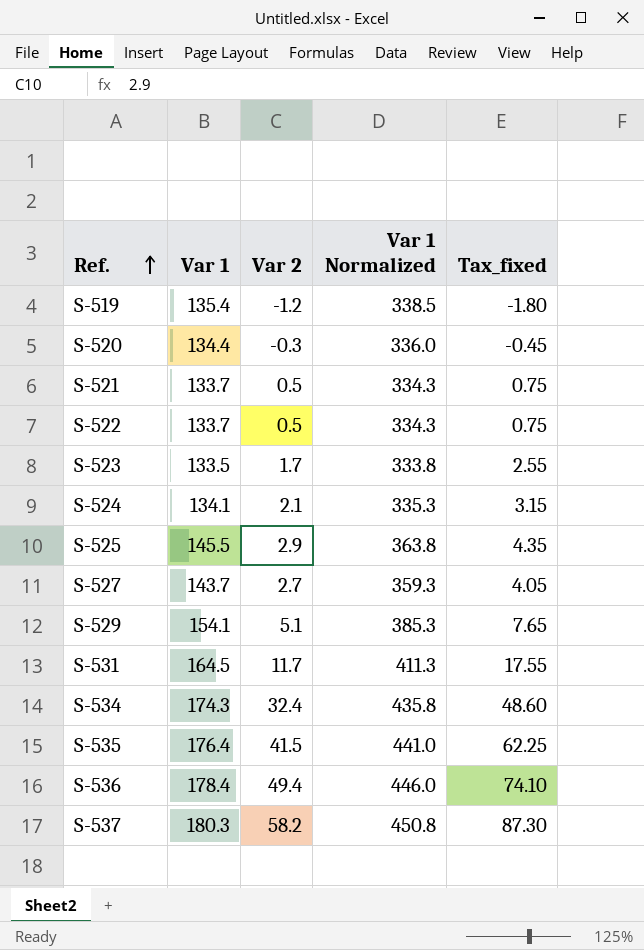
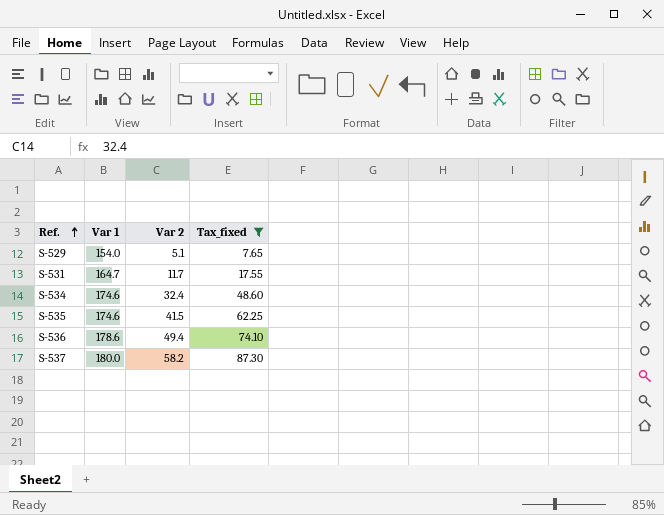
filter: none -> Tax_fixed >= 7.65
column Var 1 Normalized | formula: [Var 1] * 2.5 -> none
S-529 | Var 1: 154.1 -> 154.0
S-531 | Var 1: 164.5 -> 164.7
S-534 | Var 1: 174.3 -> 174.6
S-535 | Var 1: 176.4 -> 174.6
S-536 | Var 1: 178.4 -> 178.6
S-537 | Var 1: 180.3 -> 180.0

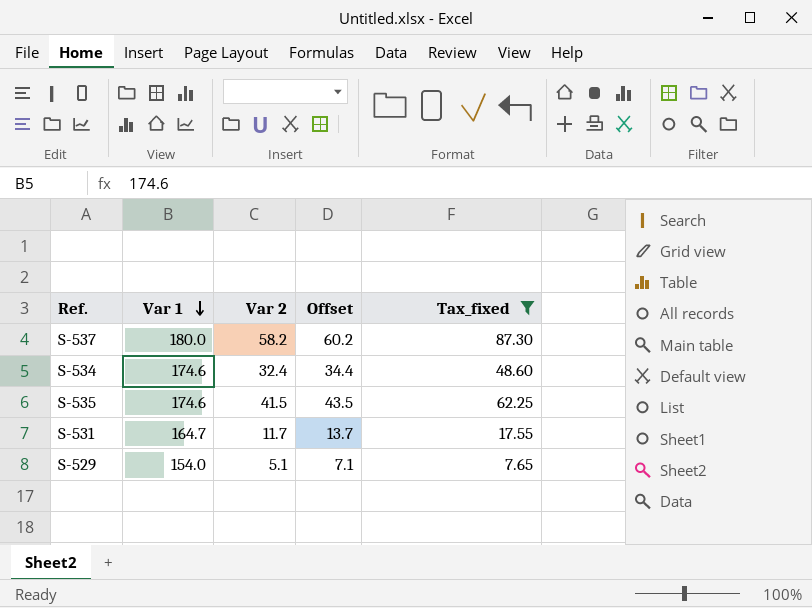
row order: Ref. ascending -> Var 1 descending
column Offset | formula: none -> [Var 2] + 2
row S-536: 178.6 | 49.4 | 74.10 -> none

